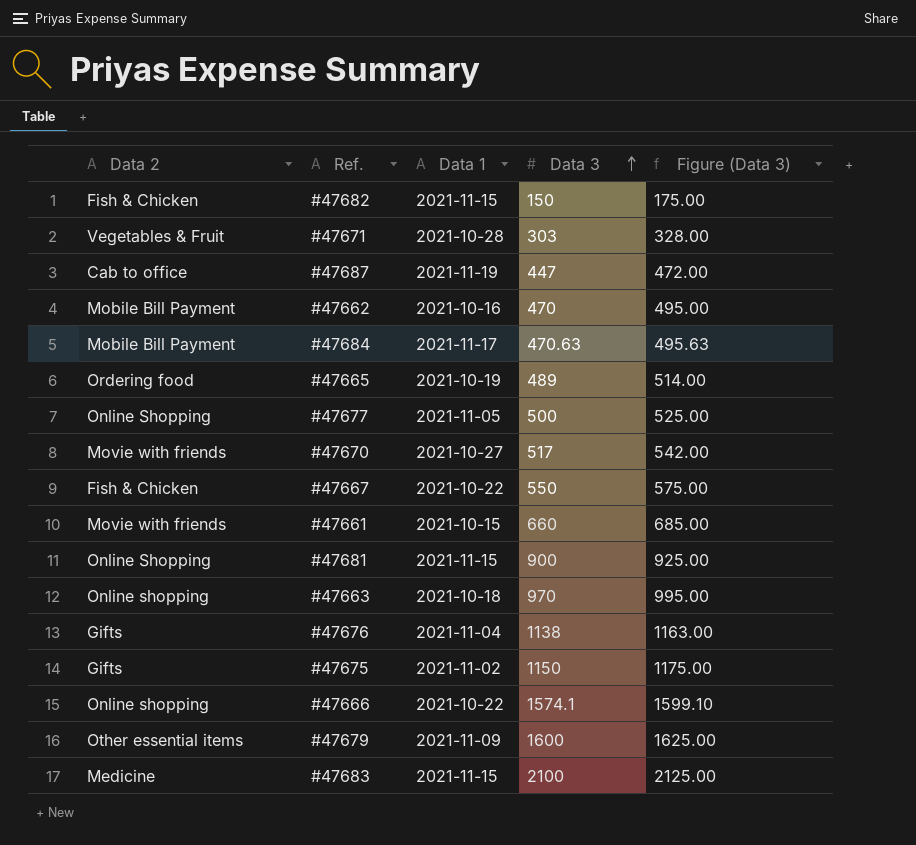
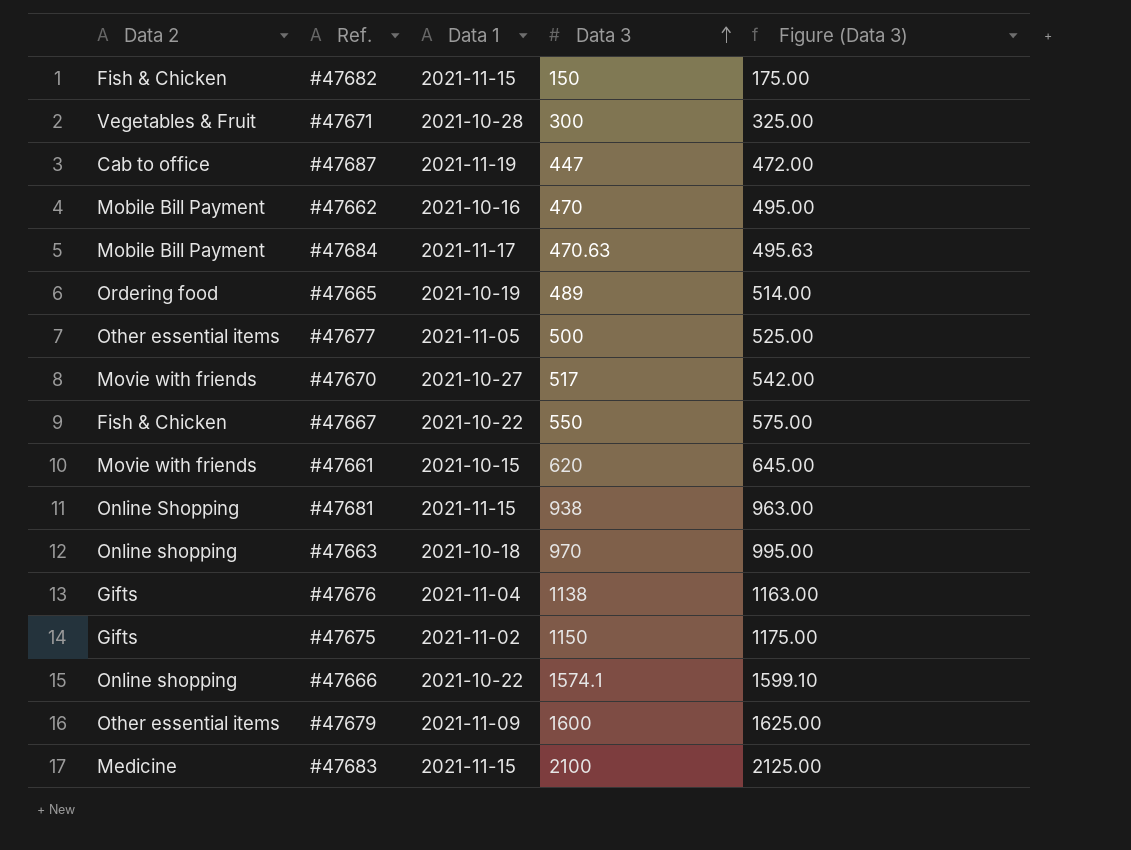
#47671 | Data 3: 303 -> 300
#47671 | Figure (Data 3): 328.00 -> 325.00
#47677 | Data 2: Online Shopping -> Other essential items
#47661 | Data 3: 660 -> 620
#47661 | Figure (Data 3): 685.00 -> 645.00
#47681 | Data 3: 900 -> 938
#47681 | Figure (Data 3): 925.00 -> 963.00

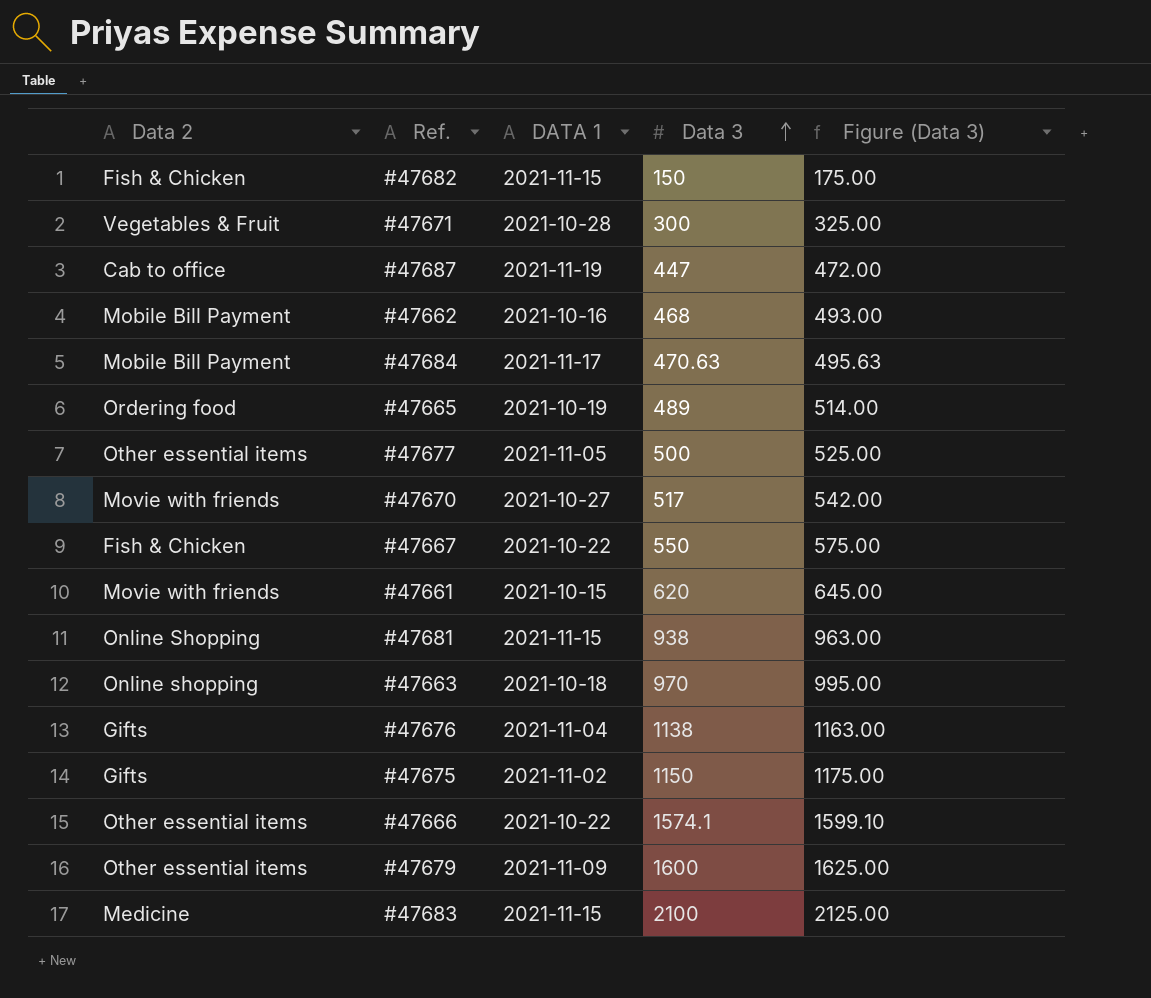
column name: Data 1 -> DATA 1
#47662 | Data 3: 470 -> 468
#47662 | Figure (Data 3): 495.00 -> 493.00
#47666 | Data 2: Online shopping -> Other essential items

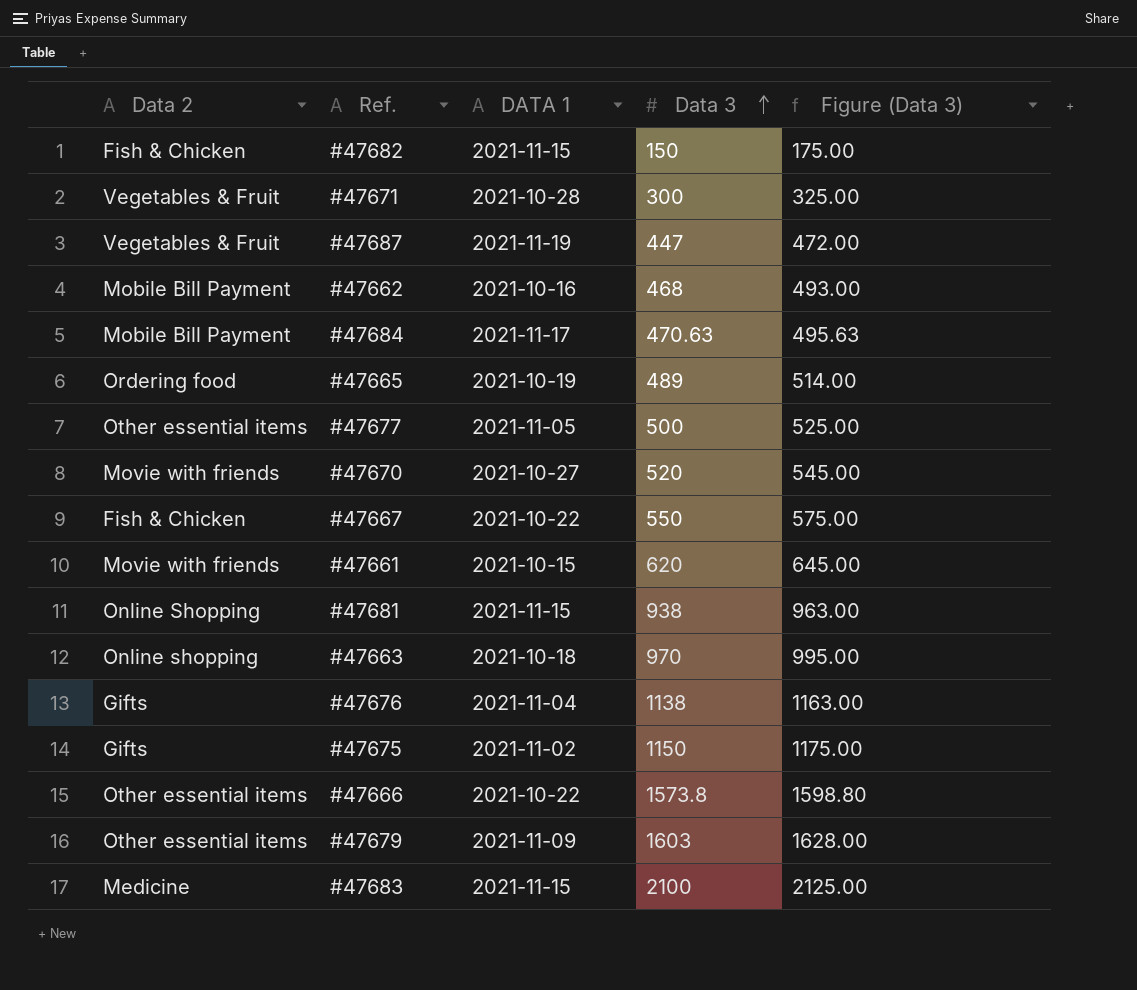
#47687 | Data 2: Cab to office -> Vegetables & Fruit
#47670 | Data 3: 517 -> 520
#47670 | Figure (Data 3): 542.00 -> 545.00
#47666 | Data 3: 1574.1 -> 1573.8
#47666 | Figure (Data 3): 1599.10 -> 1598.80
#47679 | Data 3: 1600 -> 1603
#47679 | Figure (Data 3): 1625.00 -> 1628.00

